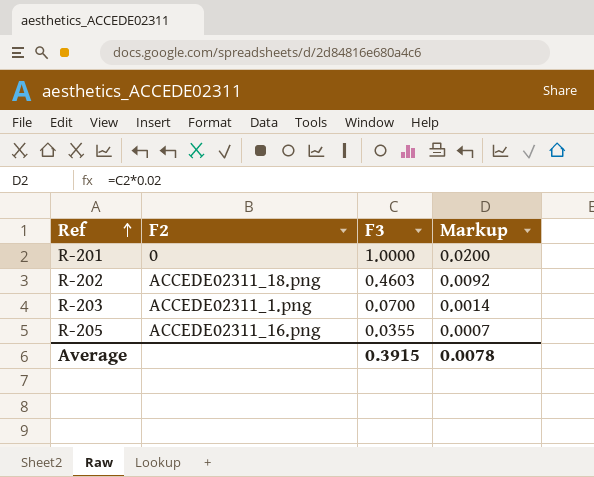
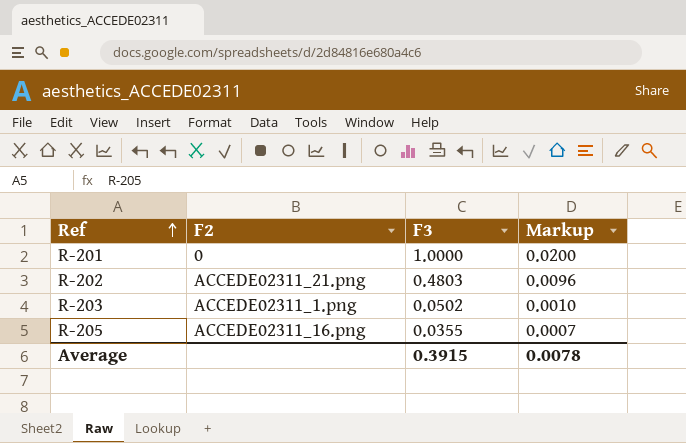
R-202 | F2: ACCEDE02311_18.png -> ACCEDE02311_21.png
R-202 | F3: 0.4603 -> 0.4803
R-202 | Markup: 0.0092 -> 0.0096
R-203 | F3: 0.0700 -> 0.0502
R-203 | Markup: 0.0014 -> 0.0010

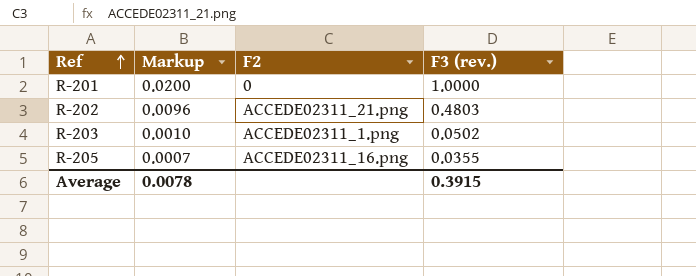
column Markup | position: 4 -> 2
column name: F3 -> F3 (rev.)

